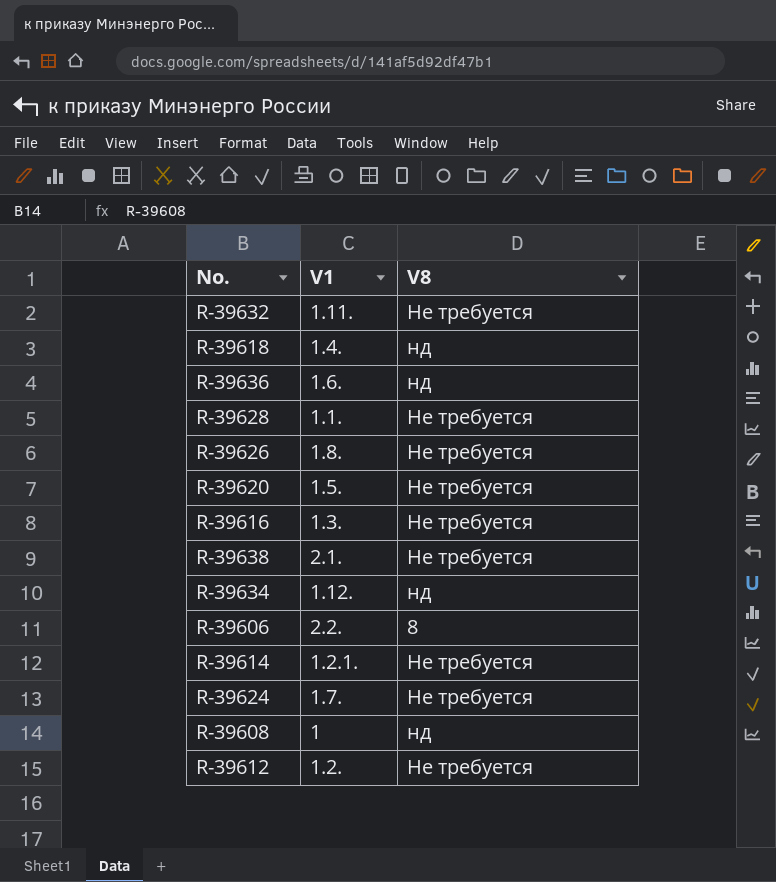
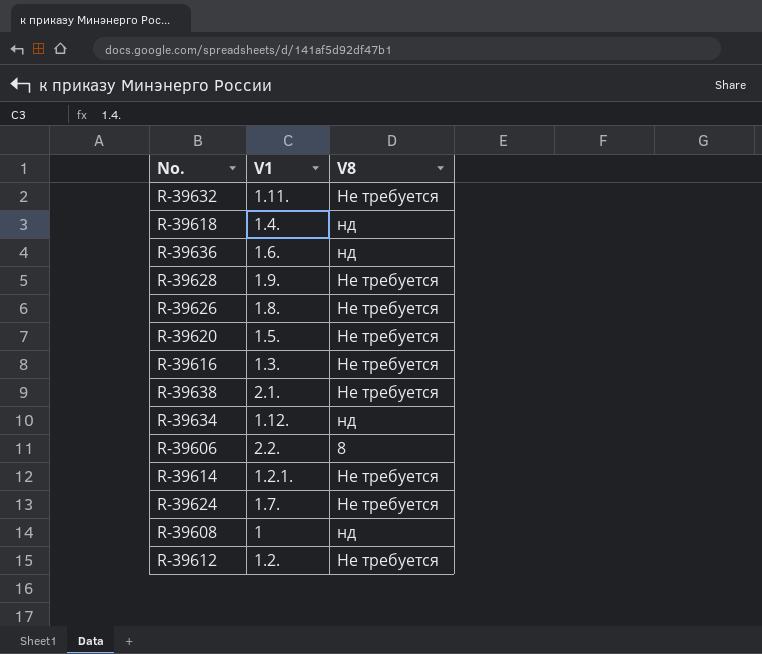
R-39628 | V1: 1.1. -> 1.9.

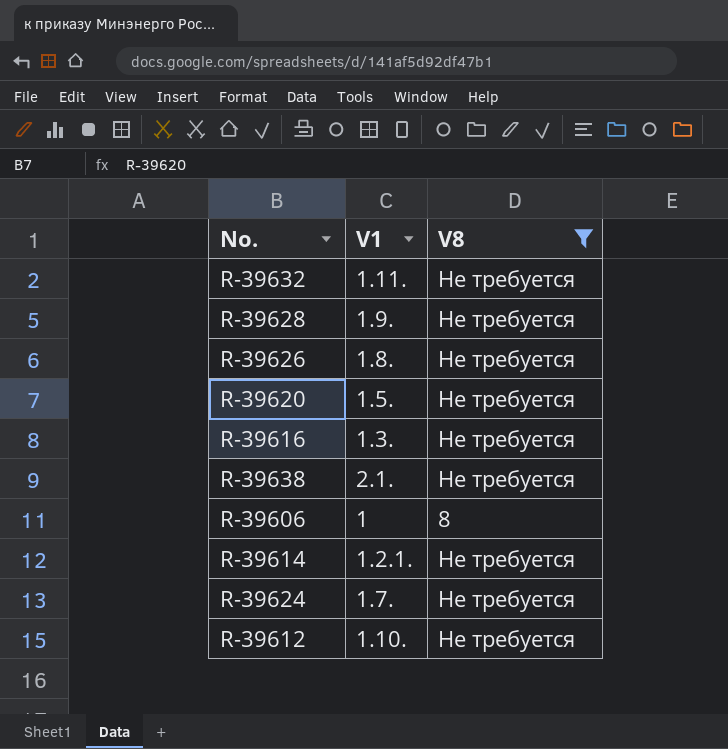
filter: none -> V8 != нд
R-39606 | V1: 2.2. -> 1
R-39612 | V1: 1.2. -> 1.10.

